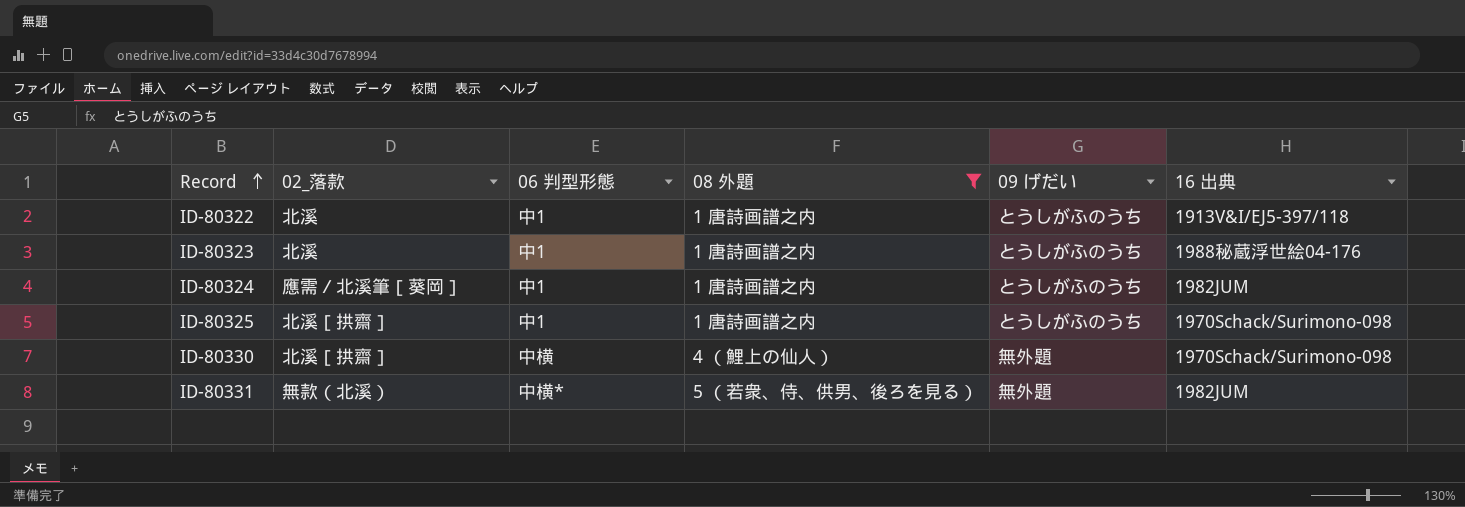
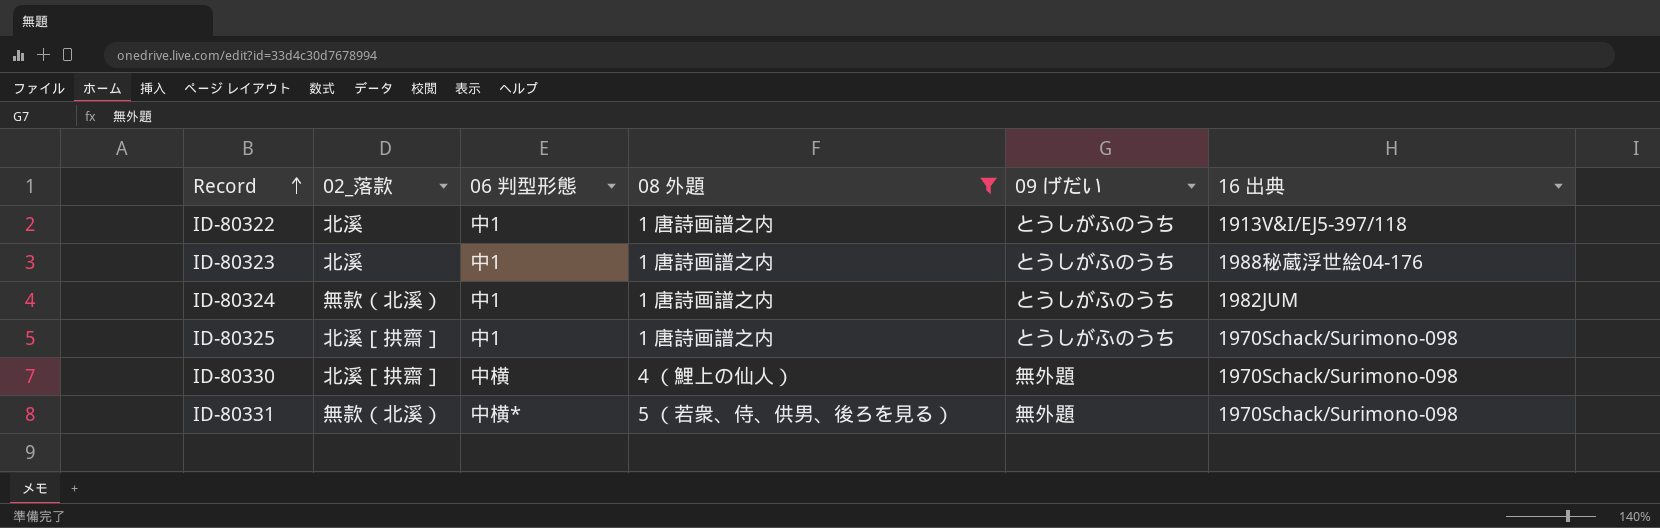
ID-80324 | 02_落款: 應需／北溪筆［葵岡］ -> 無款（北溪）
ID-80331 | 16 出典: 1982JUM -> 1970Schack/Surimono-098

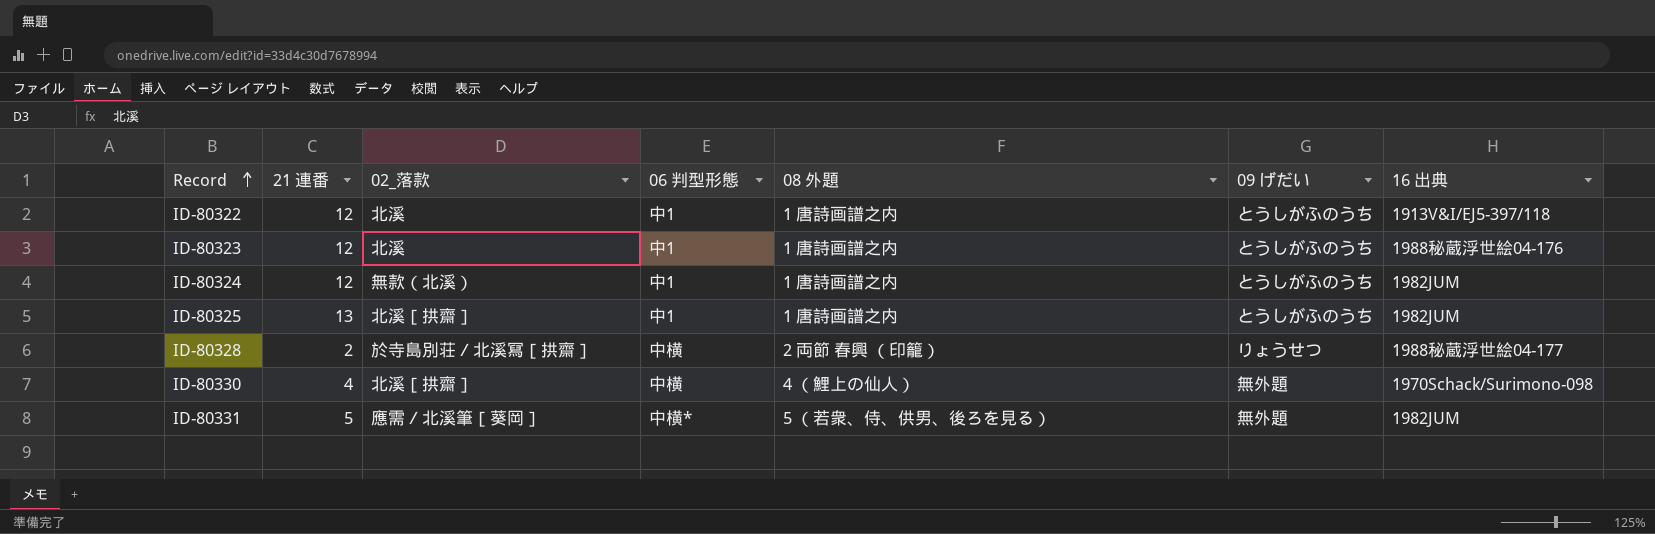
filter: 08 外題 != 2 両節 春興 （印籠） -> none
column 21 連番 | position: none -> 2
ID-80325 | 16 出典: 1970Schack/Surimono-098 -> 1982JUM
ID-80331 | 02_落款: 無款（北溪） -> 應需／北溪筆［葵岡］
ID-80331 | 16 出典: 1970Schack/Surimono-098 -> 1982JUM

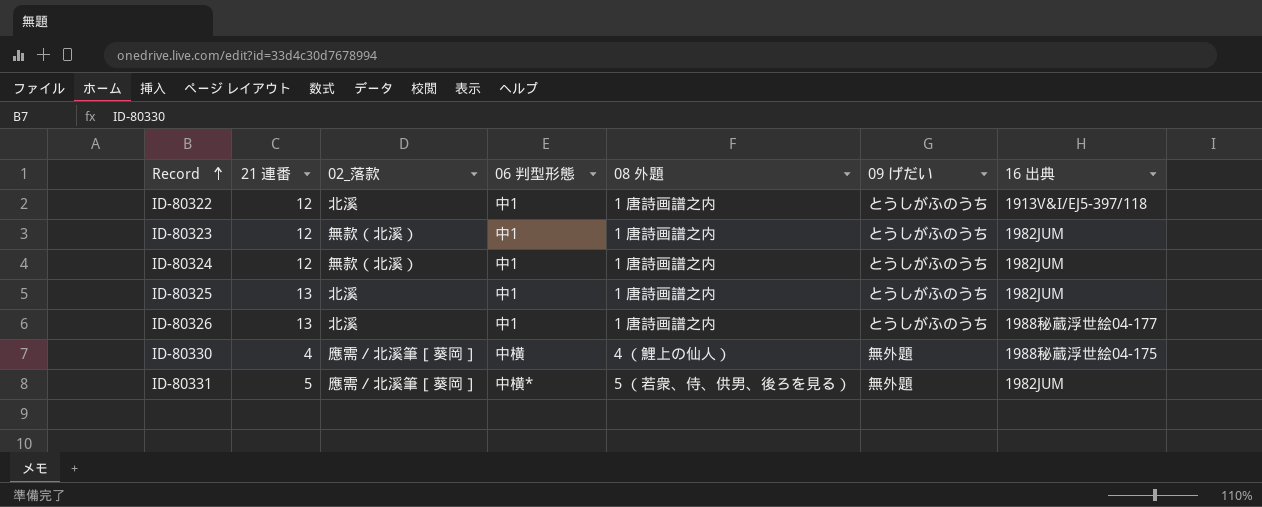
row ID-80328: 2 | 於寺島別荘／北溪冩［拱齋］ | 中横 | 2 両節 春興 （印籠） | りょうせつ | 1988秘蔵浮世絵04-177 -> none
ID-80323 | 02_落款: 北溪 -> 無款（北溪）
ID-80323 | 16 出典: 1988秘蔵浮世絵04-176 -> 1982JUM
ID-80325 | 02_落款: 北溪［拱齋］ -> 北溪
row ID-80326: none -> 13 | 北溪 | 中1 | 1 唐詩画譜之内 | とうしがふのうち | 1988秘蔵浮世絵04-177
ID-80330 | 02_落款: 北溪［拱齋］ -> 應需／北溪筆［葵岡］
ID-80330 | 16 出典: 1970Schack/Surimono-098 -> 1988秘蔵浮世絵04-175

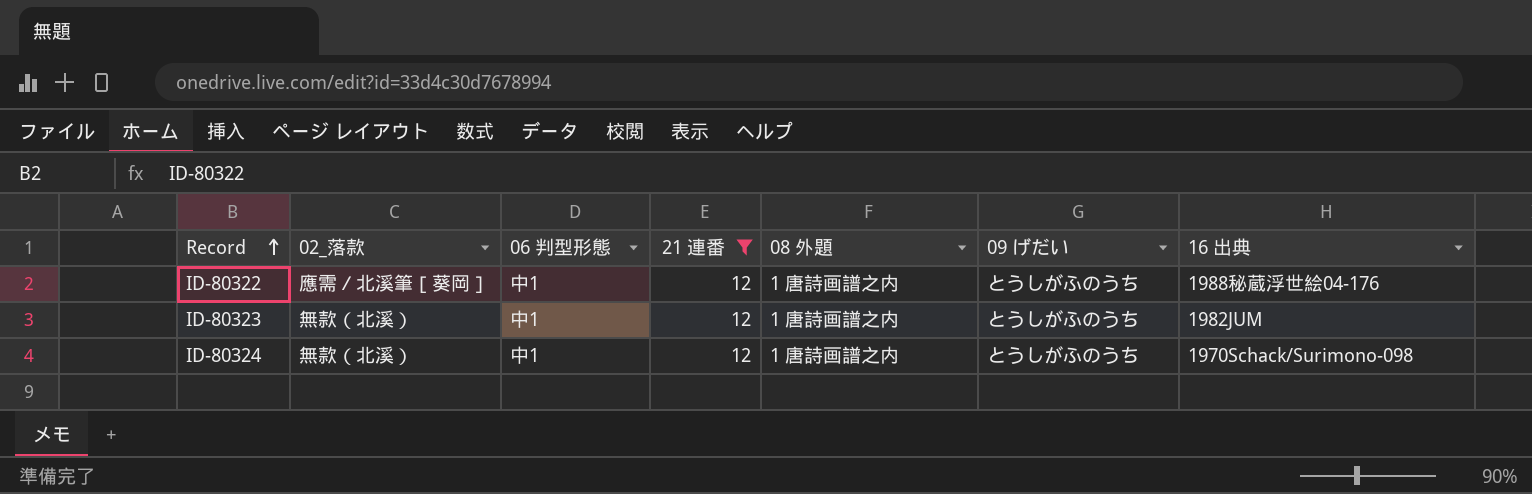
filter: none -> 21 連番 = 12
column 21 連番 | position: 2 -> 4
ID-80322 | 02_落款: 北溪 -> 應需／北溪筆［葵岡］
ID-80322 | 16 出典: 1913V&I/EJ5-397/118 -> 1988秘蔵浮世絵04-176
ID-80324 | 16 出典: 1982JUM -> 1970Schack/Surimono-098

